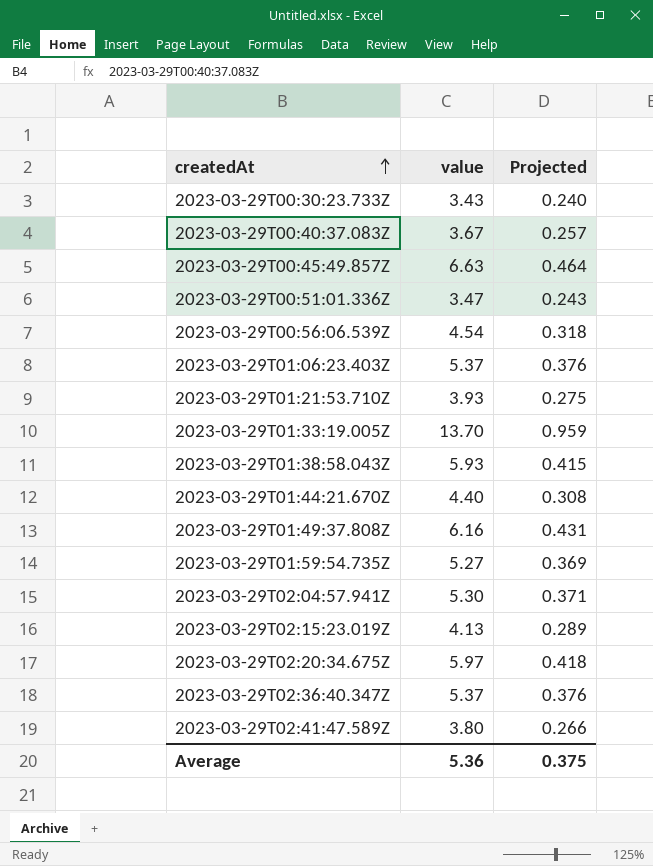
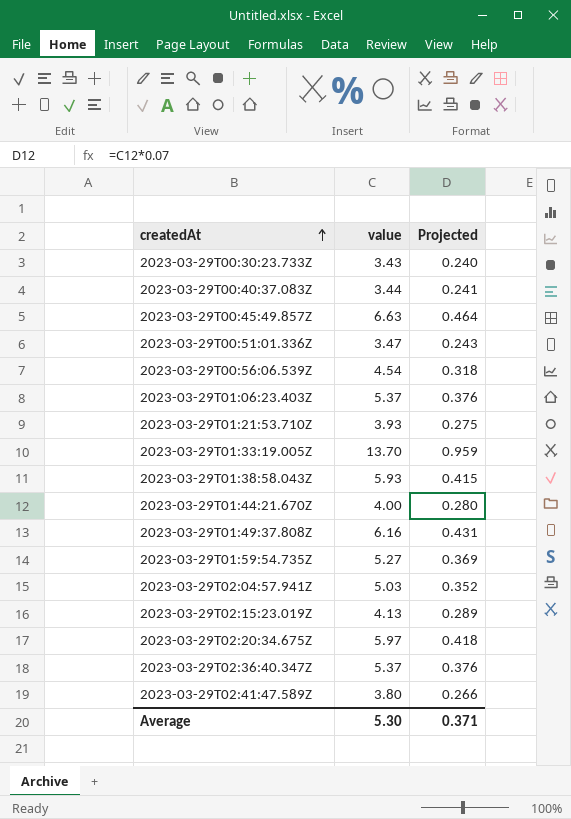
2023-03-29T00:40:37.083Z | value: 3.67 -> 3.44
2023-03-29T00:40:37.083Z | Projected: 0.257 -> 0.241
2023-03-29T01:44:21.670Z | value: 4.40 -> 4.00
2023-03-29T01:44:21.670Z | Projected: 0.308 -> 0.280
2023-03-29T02:04:57.941Z | value: 5.30 -> 5.03
2023-03-29T02:04:57.941Z | Projected: 0.371 -> 0.352
Average | value: 5.36 -> 5.30
Average | Projected: 0.375 -> 0.371

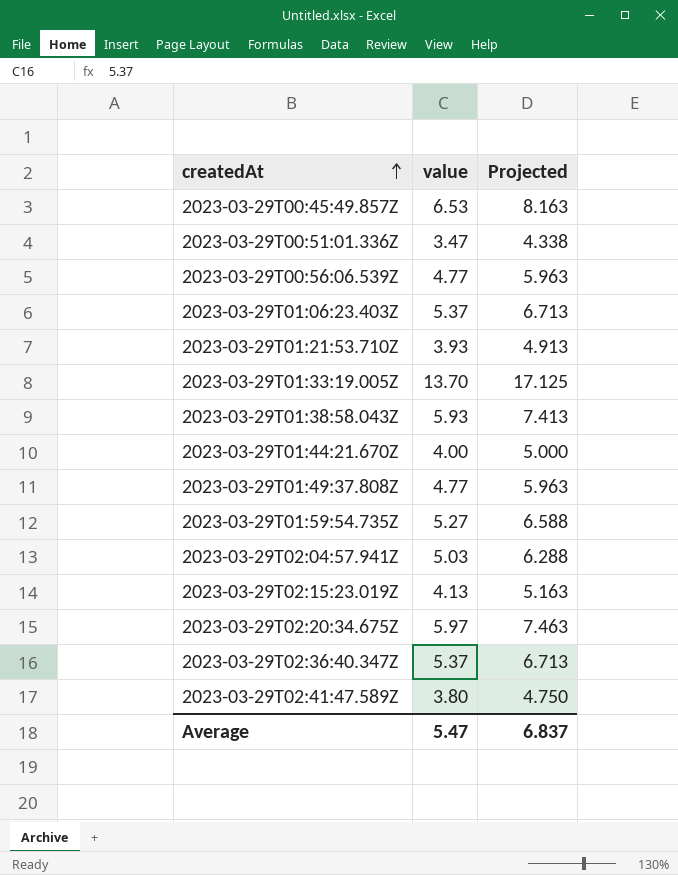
column Projected | formula: [value] * 0.07 -> [value] * 1.25
row 2023-03-29T00:30:23.733Z: 3.43 | 0.240 -> none
row 2023-03-29T00:40:37.083Z: 3.44 | 0.241 -> none
2023-03-29T00:45:49.857Z | value: 6.63 -> 6.53
2023-03-29T00:56:06.539Z | value: 4.54 -> 4.77
2023-03-29T01:49:37.808Z | value: 6.16 -> 4.77
Average | value: 5.30 -> 5.47
Average | Projected: 0.371 -> 6.837

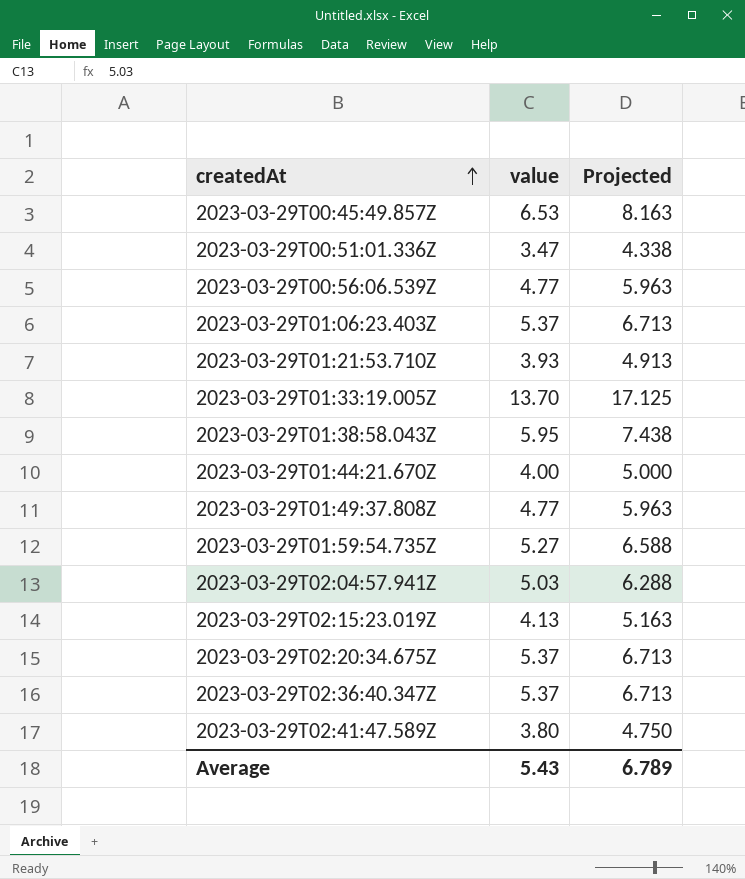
2023-03-29T01:38:58.043Z | value: 5.93 -> 5.95
2023-03-29T01:38:58.043Z | Projected: 7.413 -> 7.438
2023-03-29T02:20:34.675Z | value: 5.97 -> 5.37
2023-03-29T02:20:34.675Z | Projected: 7.463 -> 6.713
Average | value: 5.47 -> 5.43
Average | Projected: 6.837 -> 6.789

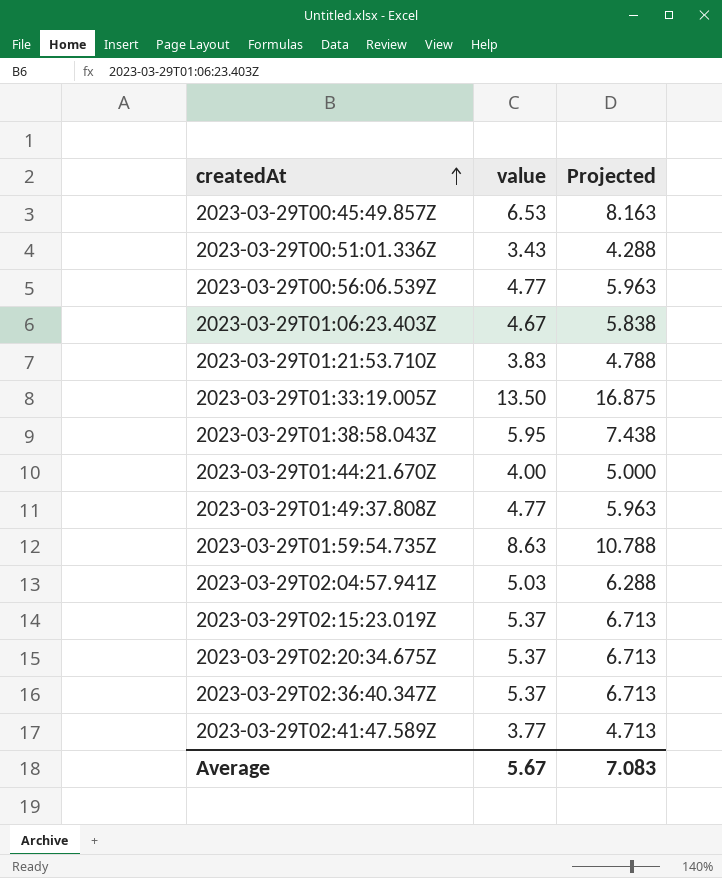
2023-03-29T00:51:01.336Z | value: 3.47 -> 3.43
2023-03-29T00:51:01.336Z | Projected: 4.338 -> 4.288
2023-03-29T01:06:23.403Z | value: 5.37 -> 4.67
2023-03-29T01:06:23.403Z | Projected: 6.713 -> 5.838
2023-03-29T01:21:53.710Z | value: 3.93 -> 3.83
2023-03-29T01:21:53.710Z | Projected: 4.913 -> 4.788
2023-03-29T01:33:19.005Z | value: 13.70 -> 13.50
2023-03-29T01:33:19.005Z | Projected: 17.125 -> 16.875
2023-03-29T01:59:54.735Z | value: 5.27 -> 8.63
2023-03-29T01:59:54.735Z | Projected: 6.588 -> 10.788
2023-03-29T02:15:23.019Z | value: 4.13 -> 5.37
2023-03-29T02:15:23.019Z | Projected: 5.163 -> 6.713
2023-03-29T02:41:47.589Z | value: 3.80 -> 3.77
2023-03-29T02:41:47.589Z | Projected: 4.750 -> 4.713
Average | value: 5.43 -> 5.67
Average | Projected: 6.789 -> 7.083

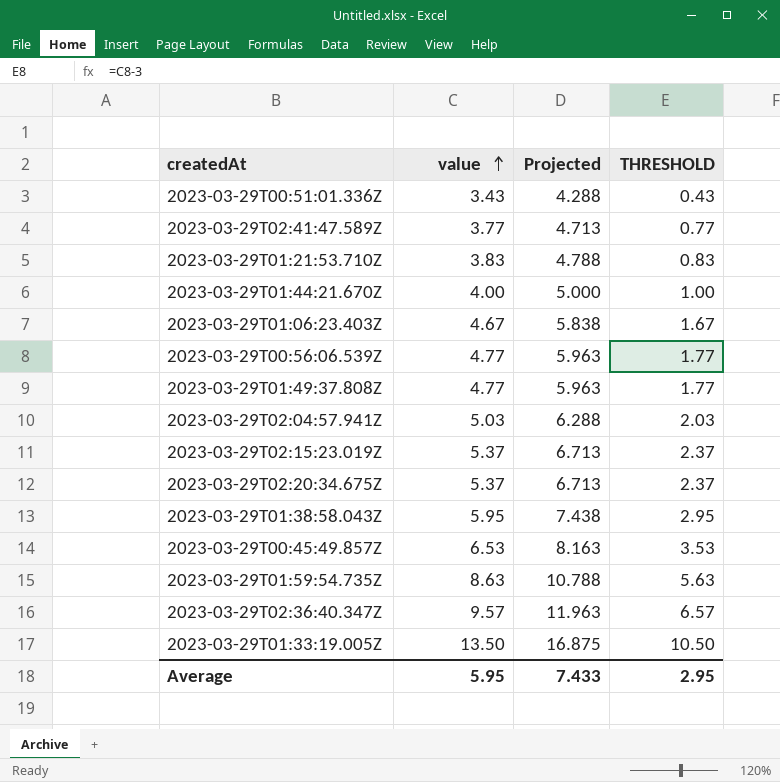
row order: createdAt ascending -> value ascending
column THRESHOLD | formula: none -> [value] - 3
2023-03-29T02:36:40.347Z | value: 5.37 -> 9.57
2023-03-29T02:36:40.347Z | Projected: 6.713 -> 11.963
Average | value: 5.67 -> 5.95
Average | Projected: 7.083 -> 7.433

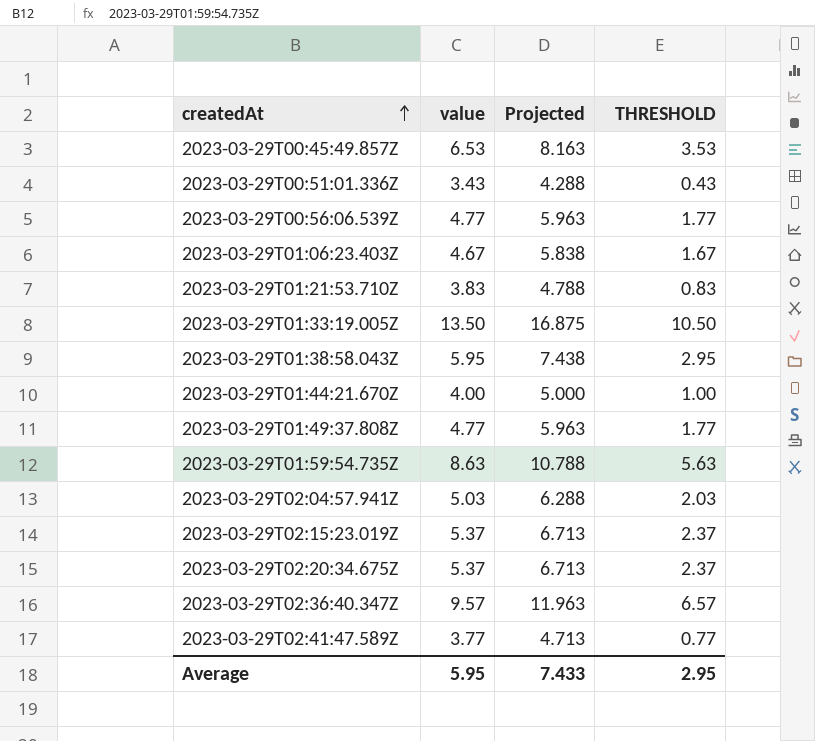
row order: value ascending -> createdAt ascending

